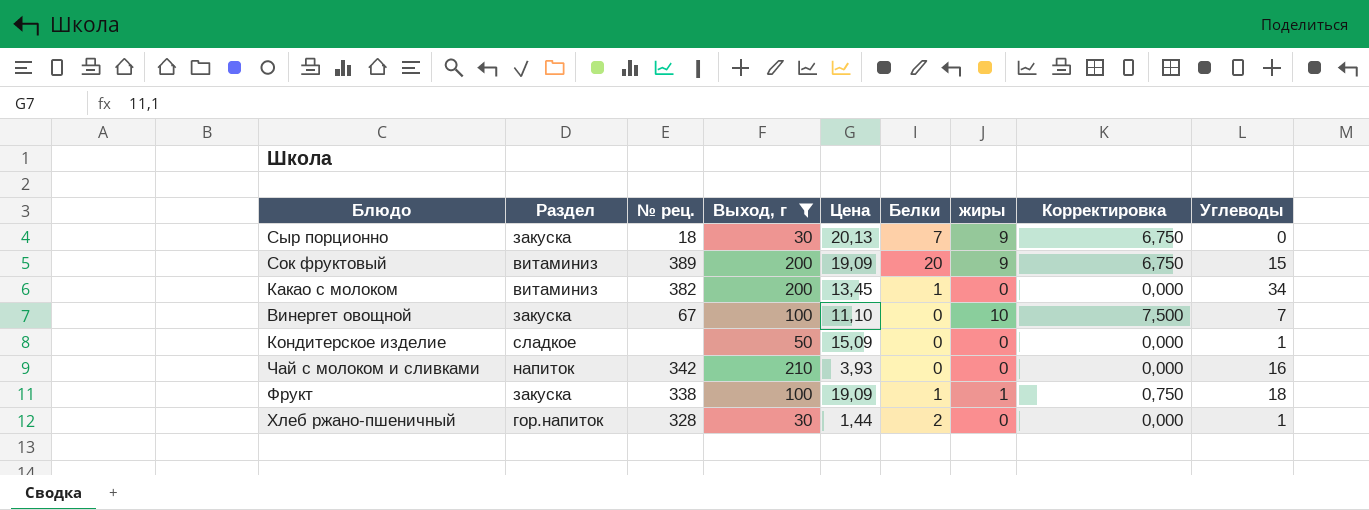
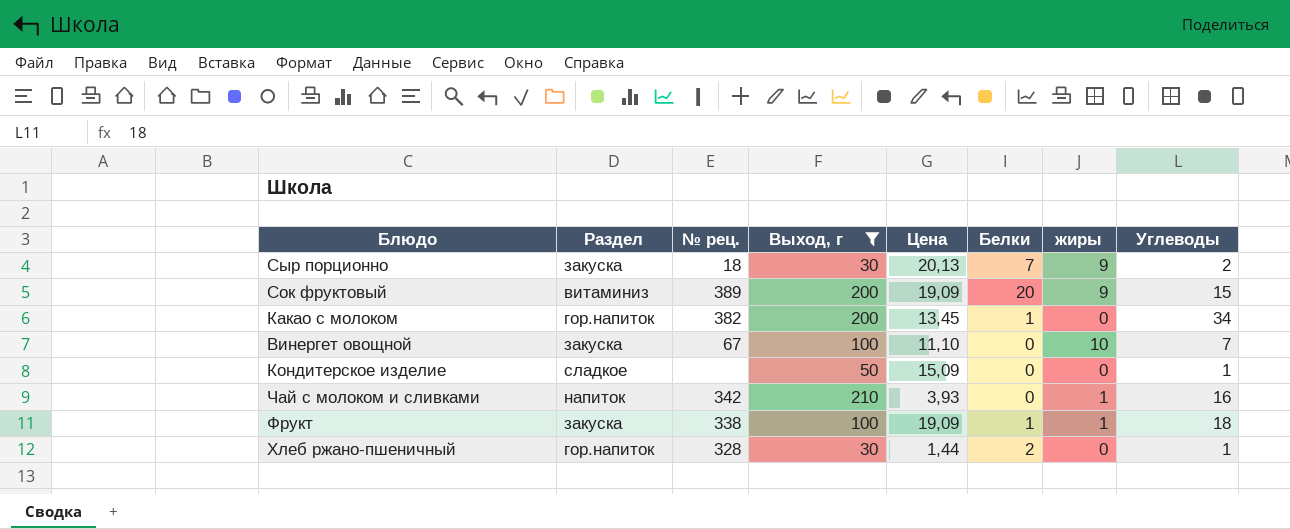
column Корректировка | formula: [жиры] * 0,75 -> none
Сыр порционно | Углеводы: 0 -> 2
Какао с молоком | Раздел: витаминиз -> гор.напиток
Чай с молоком и сливками | жиры: 0 -> 1

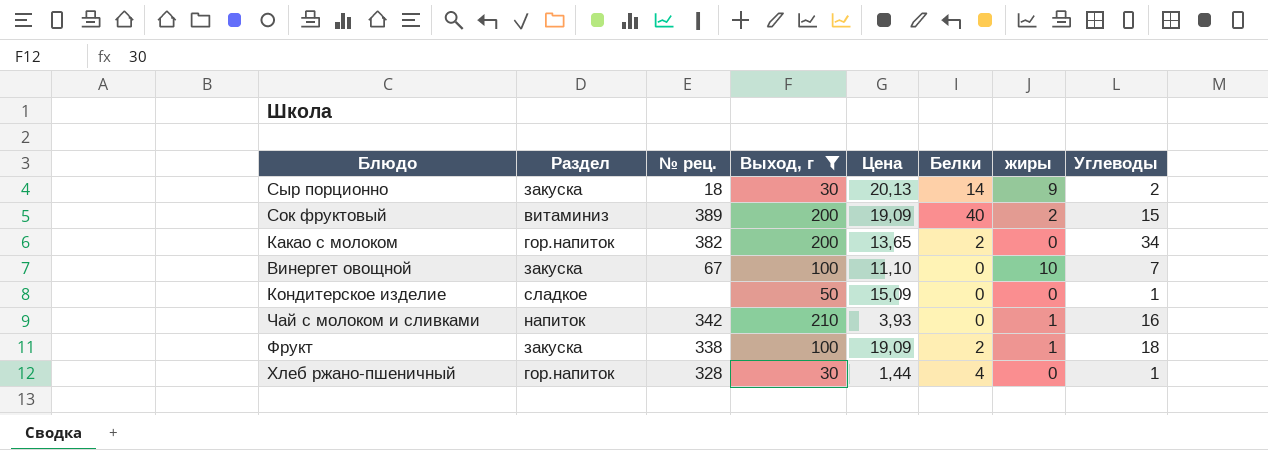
Сыр порционно | Белки: 7 -> 14
Сок фруктовый | Белки: 20 -> 40
Сок фруктовый | жиры: 9 -> 2
Какао с молоком | Цена: 13,45 -> 13,65
Какао с молоком | Белки: 1 -> 2
Фрукт | Белки: 1 -> 2
Хлеб ржано-пшеничный | Белки: 2 -> 4

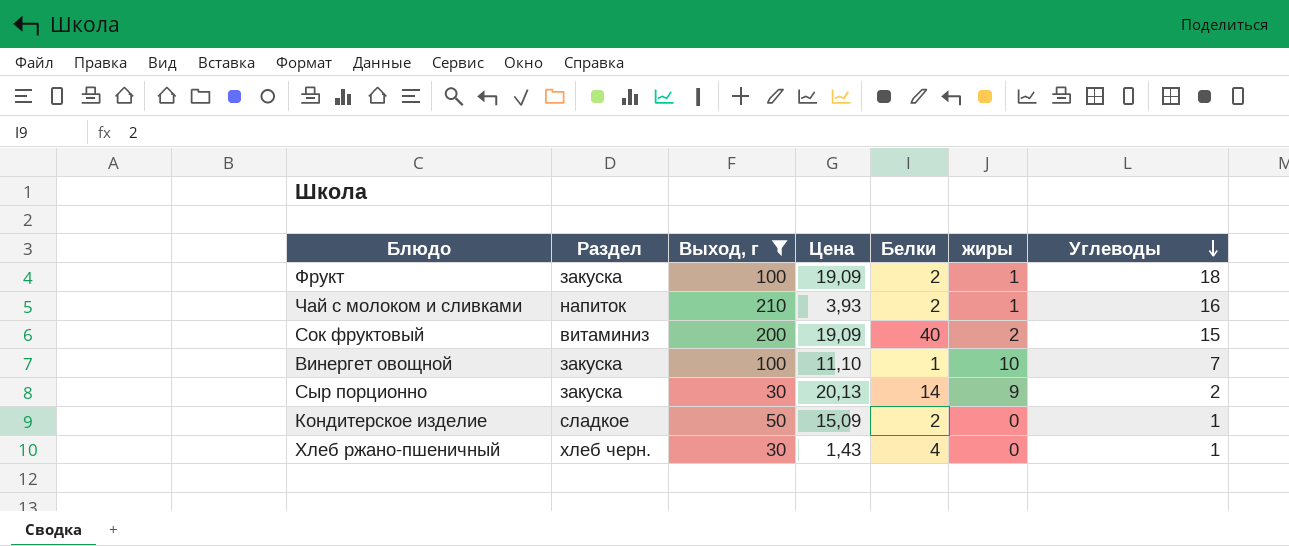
row order: none -> Углеводы descending
column № рец. | position: 3 -> none
row Какао с молоком: гор.напиток | 382 | 200 | 13,65 | 2 | 0 | 34 -> none
Чай с молоком и сливками | Белки: 0 -> 2
Винергет овощной | Белки: 0 -> 1
Кондитерское изделие | Белки: 0 -> 2
Хлеб ржано-пшеничный | Раздел: гор.напиток -> хлеб черн.
Хлеб ржано-пшеничный | Цена: 1,44 -> 1,43

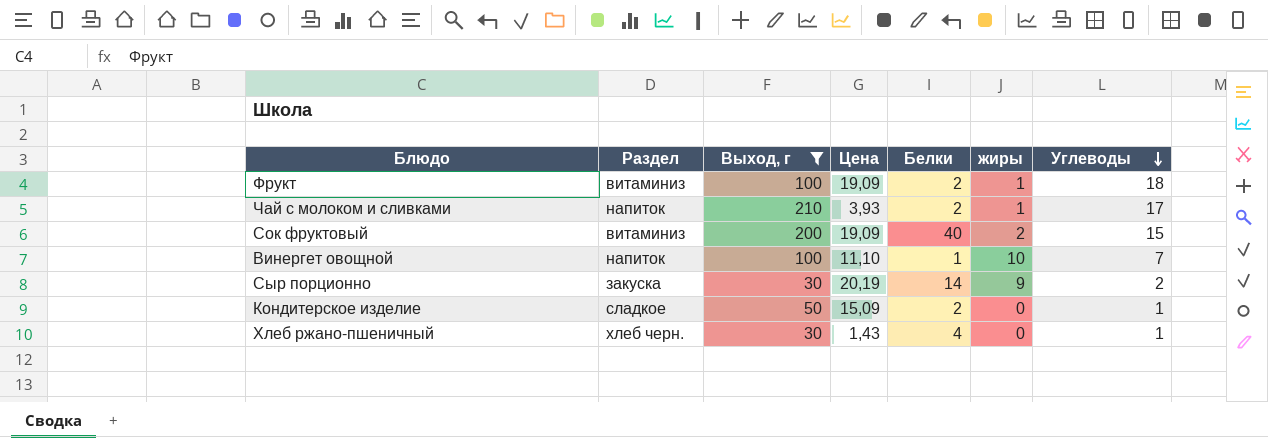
Фрукт | Раздел: закуска -> витаминиз
Чай с молоком и сливками | Углеводы: 16 -> 17
Винергет овощной | Раздел: закуска -> напиток
Сыр порционно | Цена: 20,13 -> 20,19

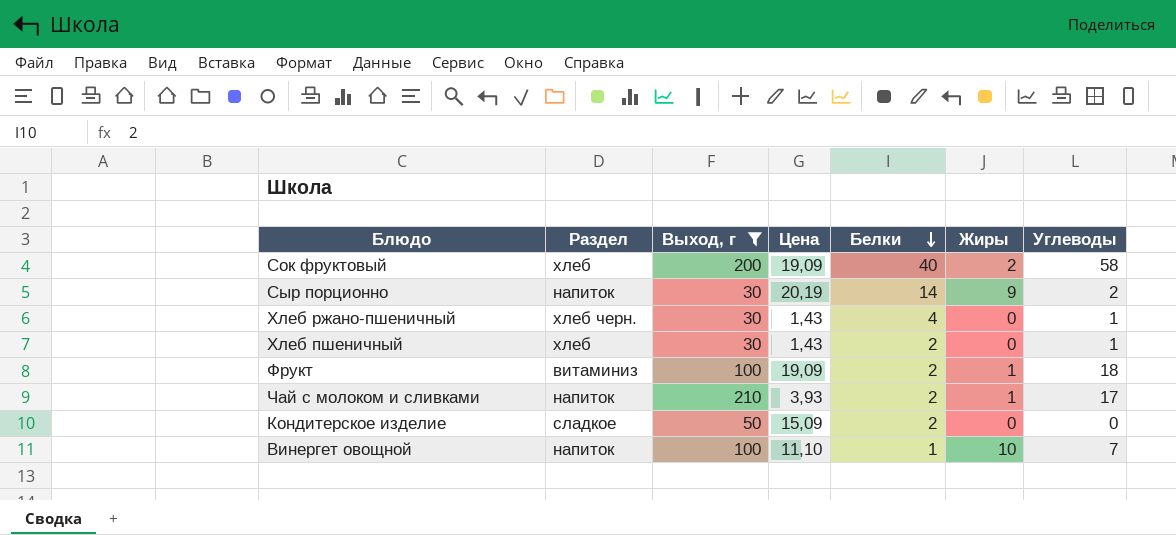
row order: Углеводы descending -> Белки descending
column name: жиры -> Жиры
Сок фруктовый | Раздел: витаминиз -> хлеб
Сок фруктовый | Углеводы: 15 -> 58
Сыр порционно | Раздел: закуска -> напиток
row Хлеб пшеничный: none -> хлеб | 30 | 1,43 | 2 | 0 | 1
Кондитерское изделие | Углеводы: 1 -> 0

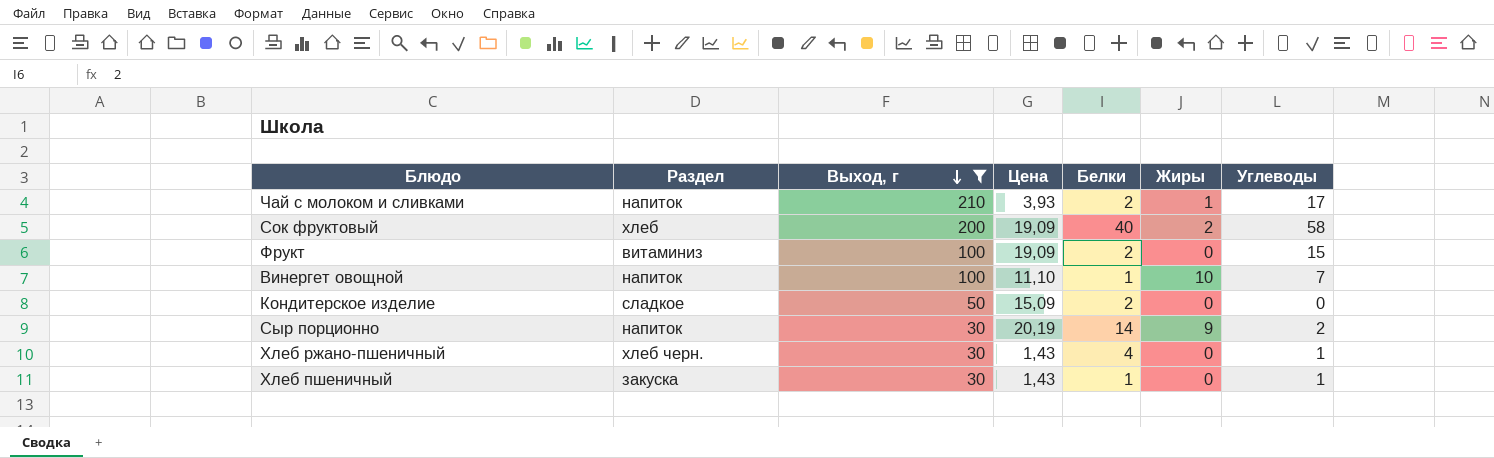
row order: Белки descending -> Выход, г descending
Фрукт | Жиры: 1 -> 0
Фрукт | Углеводы: 18 -> 15
Хлеб пшеничный | Раздел: хлеб -> закуска
Хлеб пшеничный | Белки: 2 -> 1

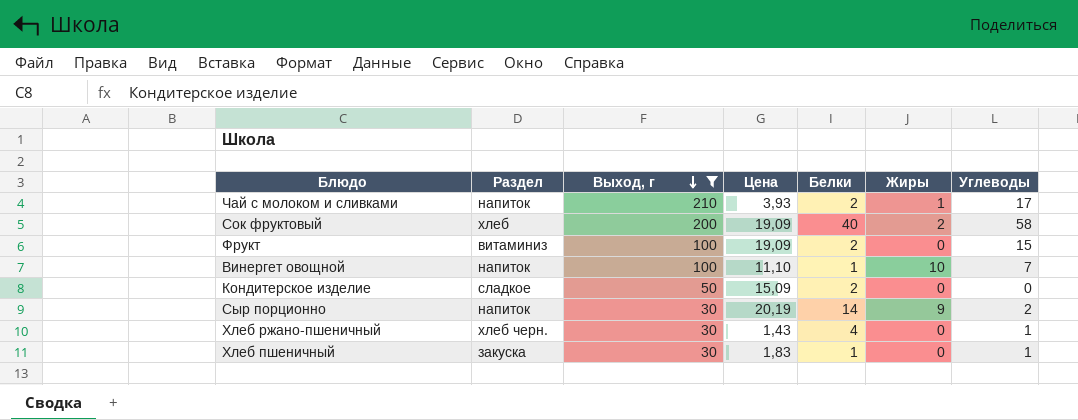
Хлеб пшеничный | Цена: 1,43 -> 1,83

